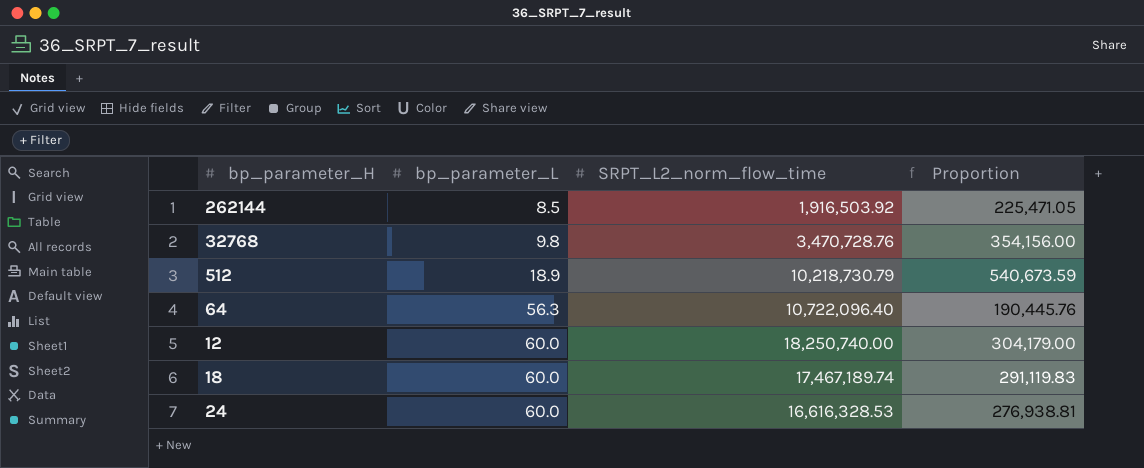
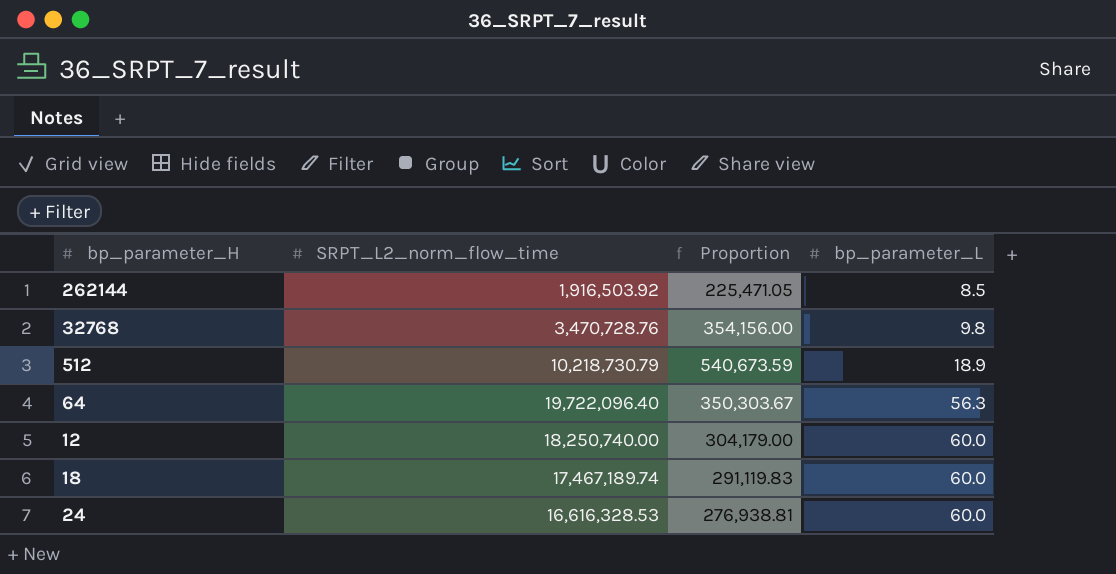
column bp_parameter_L | position: 2 -> 4
64 | SRPT_L2_norm_flow_time: 10,722,096.40 -> 19,722,096.40
64 | Proportion: 190,445.76 -> 350,303.67

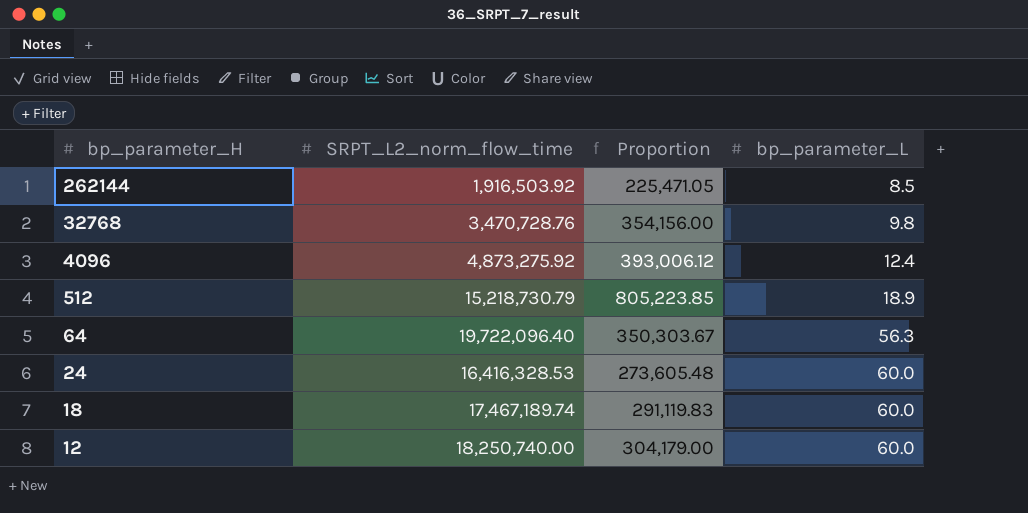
row order: bp_parameter_L ascending -> bp_parameter_H descending
row 4096: none -> 4,873,275.92 | 393,006.12 | 12.4
512 | SRPT_L2_norm_flow_time: 10,218,730.79 -> 15,218,730.79
512 | Proportion: 540,673.59 -> 805,223.85
24 | SRPT_L2_norm_flow_time: 16,616,328.53 -> 16,416,328.53
24 | Proportion: 276,938.81 -> 273,605.48

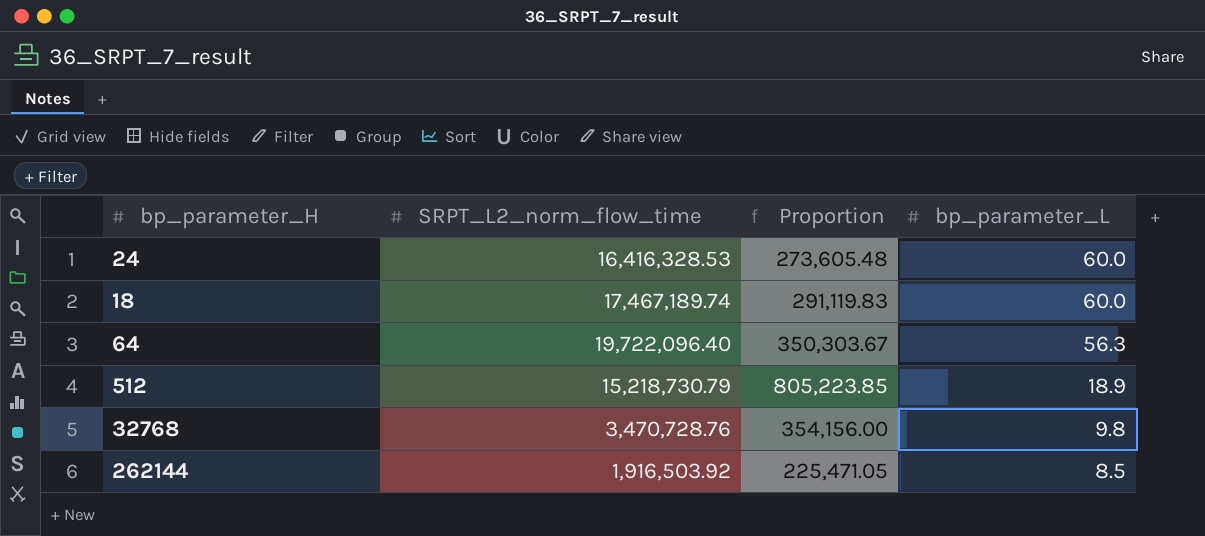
row order: bp_parameter_H descending -> bp_parameter_L descending
row 4096: 4,873,275.92 | 393,006.12 | 12.4 -> none
row 12: 18,250,740.00 | 304,179.00 | 60.0 -> none

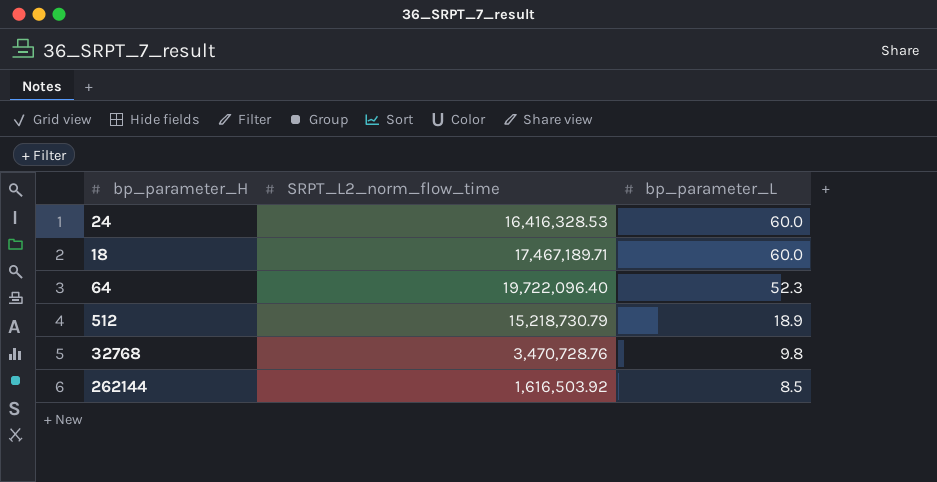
column Proportion | formula: [SRPT_L2_norm_flow_time] / [bp_parameter_L] -> none
18 | SRPT_L2_norm_flow_time: 17,467,189.74 -> 17,467,189.71
64 | bp_parameter_L: 56.3 -> 52.3
262144 | SRPT_L2_norm_flow_time: 1,916,503.92 -> 1,616,503.92

